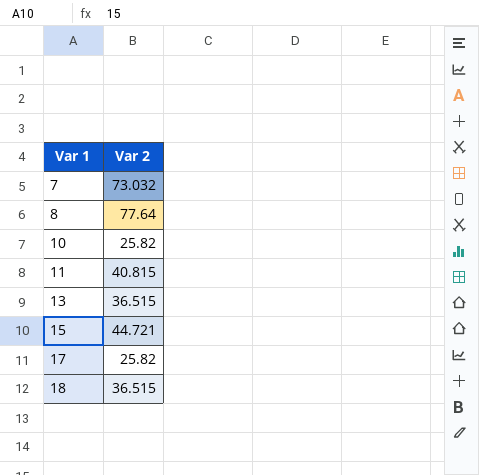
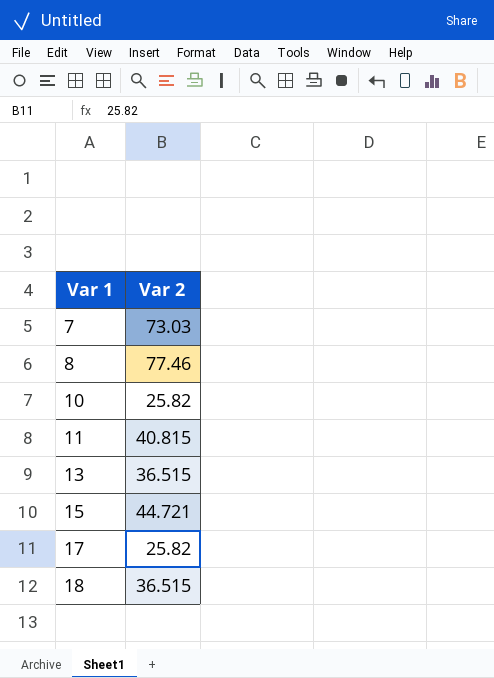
7 | Var 2: 73.032 -> 73.03
8 | Var 2: 77.64 -> 77.46

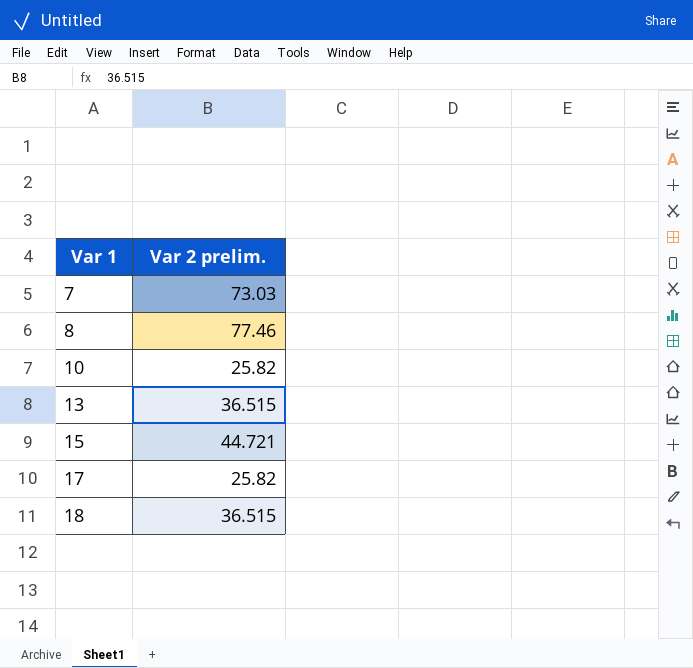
column name: Var 2 -> Var 2 prelim.
row 11: 40.815 -> none

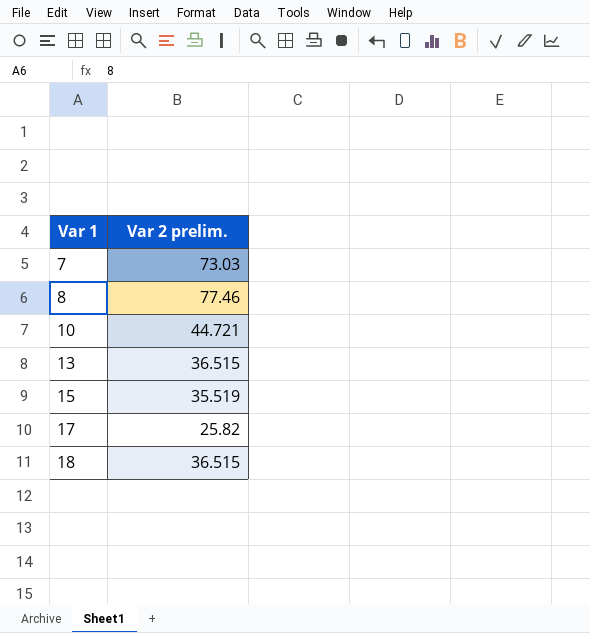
10 | Var 2 prelim.: 25.82 -> 44.721
15 | Var 2 prelim.: 44.721 -> 35.519

